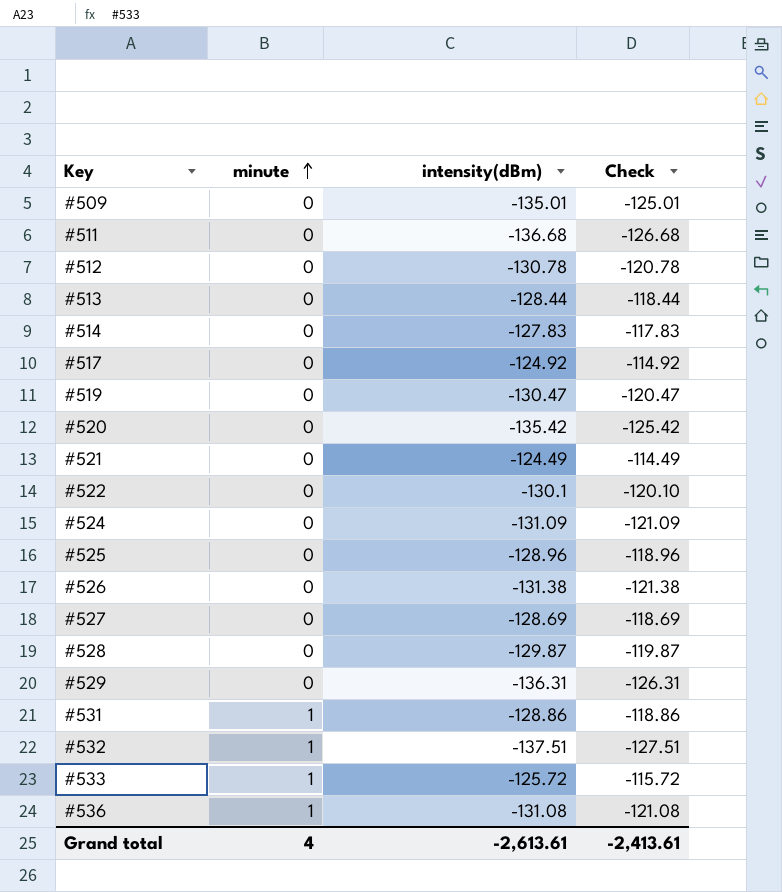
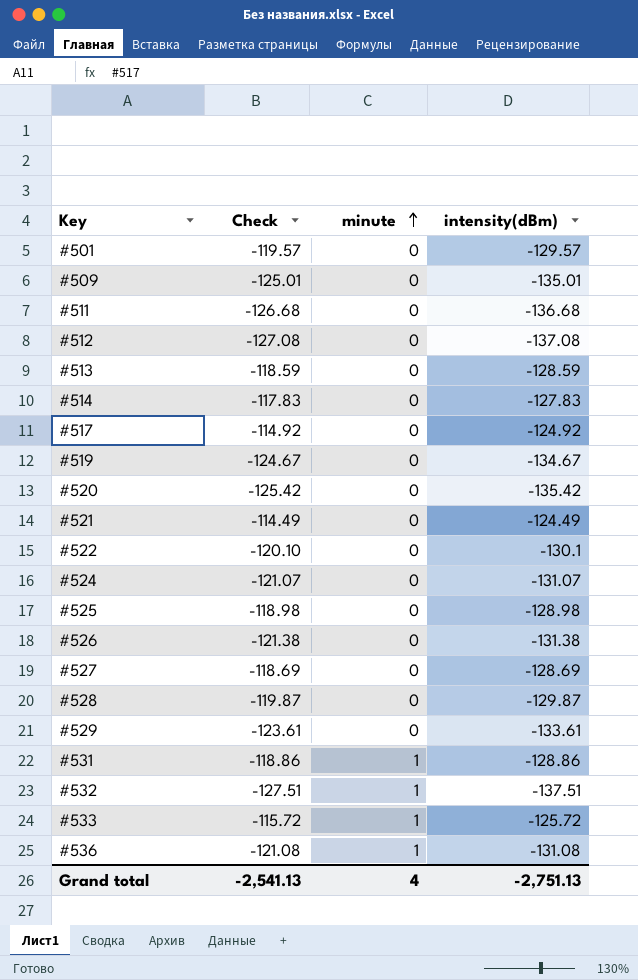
column Check | position: 4 -> 2
row #501: none -> -119.57 | 0 | -129.57
#512 | Check: -120.78 -> -127.08
#512 | intensity(dBm): -130.78 -> -137.08
#513 | Check: -118.44 -> -118.59
#513 | intensity(dBm): -128.44 -> -128.59
#519 | Check: -120.47 -> -124.67
#519 | intensity(dBm): -130.47 -> -134.67
#524 | Check: -121.09 -> -121.07
#524 | intensity(dBm): -131.09 -> -131.07
#525 | Check: -118.96 -> -118.98
#525 | intensity(dBm): -128.96 -> -128.98
#529 | Check: -126.31 -> -123.61
#529 | intensity(dBm): -136.31 -> -133.61
Grand total | Check: -2,413.61 -> -2,541.13
Grand total | intensity(dBm): -2,613.61 -> -2,751.13

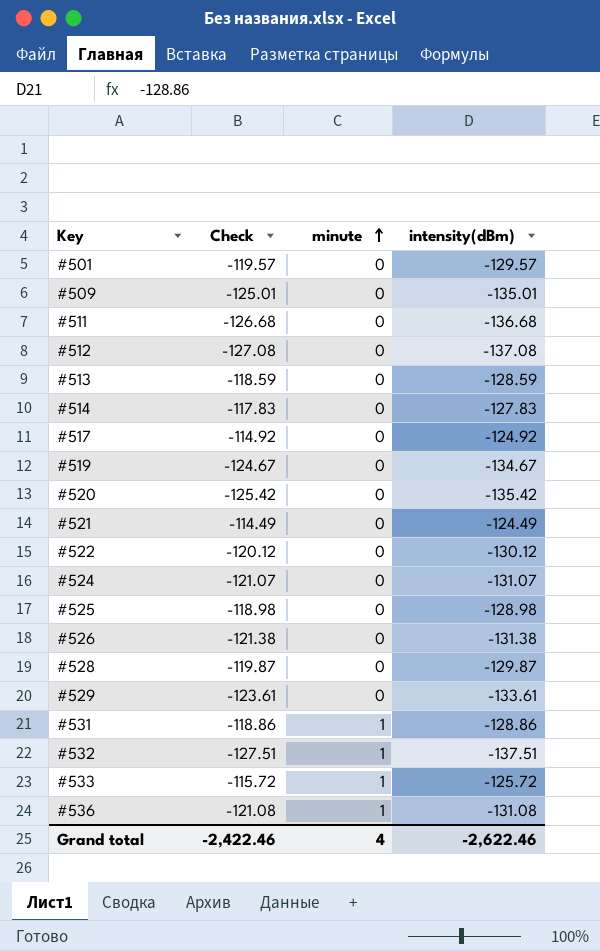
row #527: -118.69 | 0 | -128.69 -> none
#522 | Check: -120.10 -> -120.12
#522 | intensity(dBm): -130.1 -> -130.12
Grand total | Check: -2,541.13 -> -2,422.46
Grand total | intensity(dBm): -2,751.13 -> -2,622.46

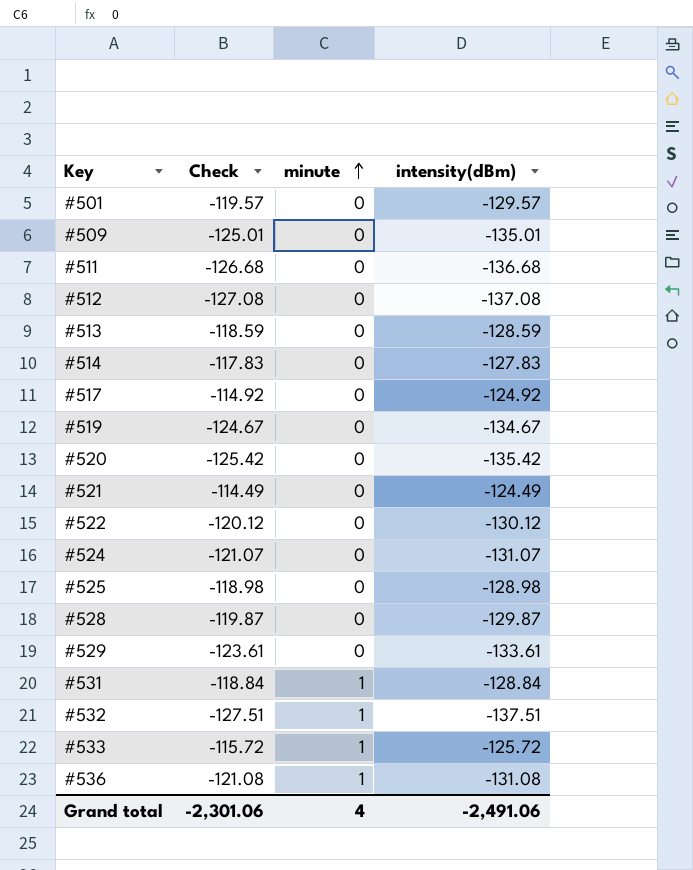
row #526: -121.38 | 0 | -131.38 -> none
#531 | Check: -118.86 -> -118.84
#531 | intensity(dBm): -128.86 -> -128.84
Grand total | Check: -2,422.46 -> -2,301.06
Grand total | intensity(dBm): -2,622.46 -> -2,491.06

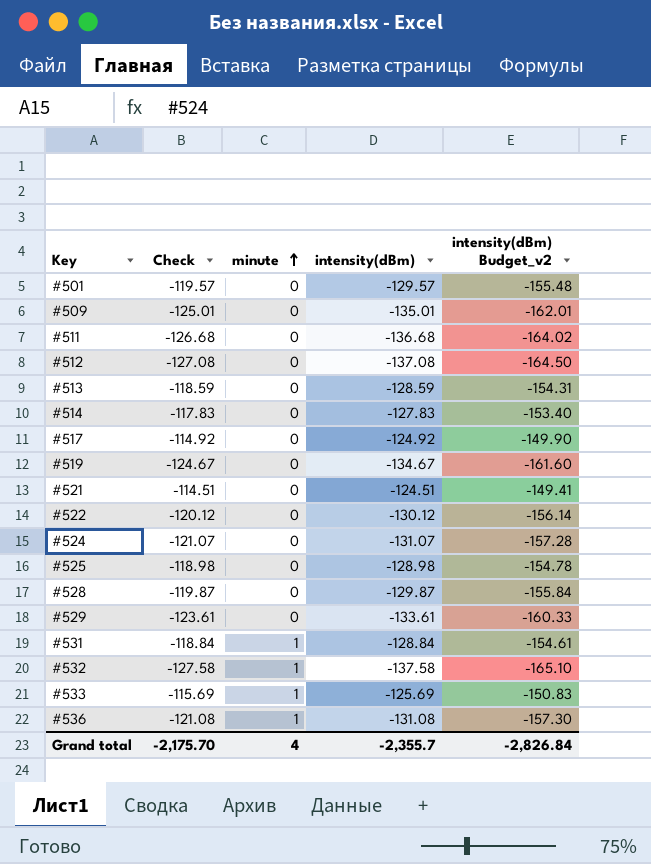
column intensity(dBm) Budget_v2 | formula: none -> [intensity(dBm)] * 1.2
row #520: -125.42 | 0 | -135.42 -> none
#521 | Check: -114.49 -> -114.51
#521 | intensity(dBm): -124.49 -> -124.51
#532 | Check: -127.51 -> -127.58
#532 | intensity(dBm): -137.51 -> -137.58
#533 | Check: -115.72 -> -115.69
#533 | intensity(dBm): -125.72 -> -125.69
Grand total | Check: -2,301.06 -> -2,175.70
Grand total | intensity(dBm): -2,491.06 -> -2,355.7

